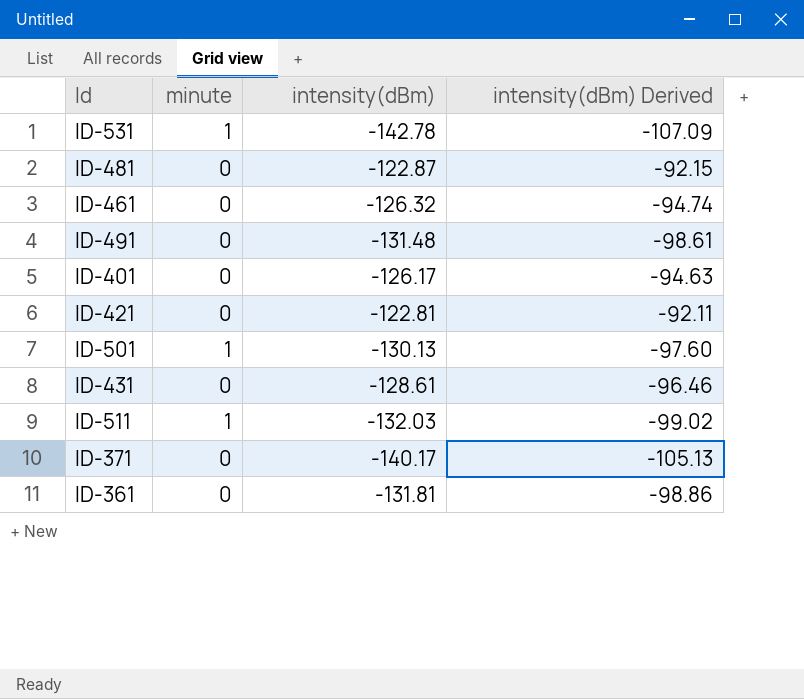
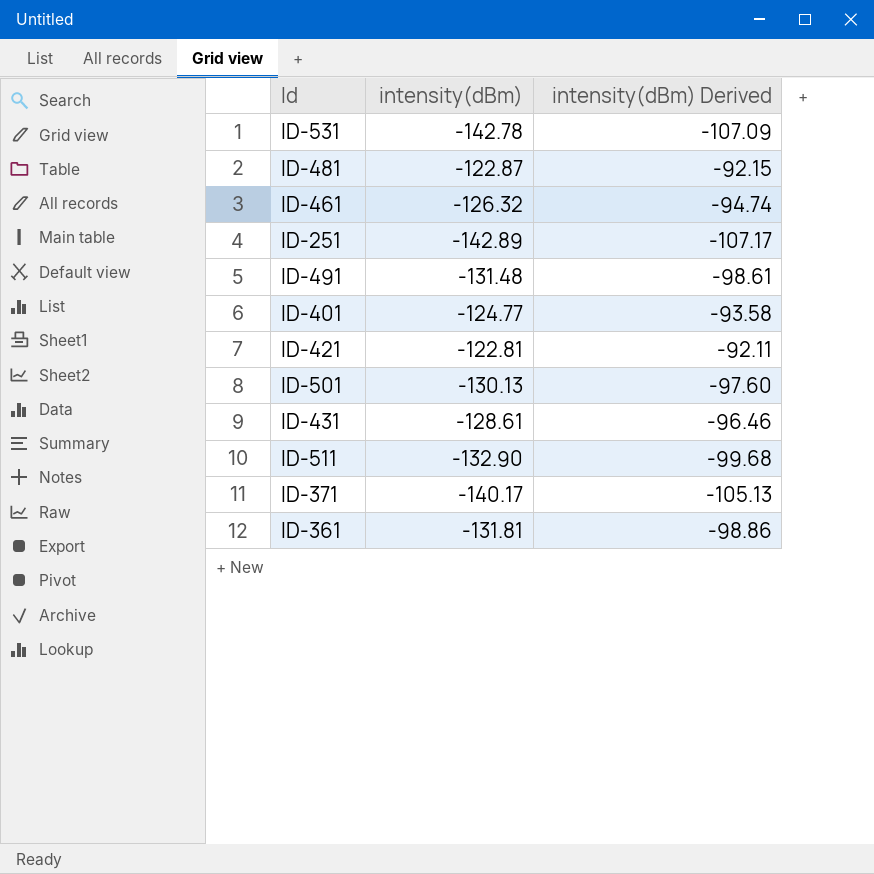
column minute | position: 2 -> none
row ID-251: none -> -142.89 | -107.17
ID-401 | intensity(dBm): -126.17 -> -124.77
ID-401 | intensity(dBm) Derived: -94.63 -> -93.58
ID-511 | intensity(dBm): -132.03 -> -132.90
ID-511 | intensity(dBm) Derived: -99.02 -> -99.68

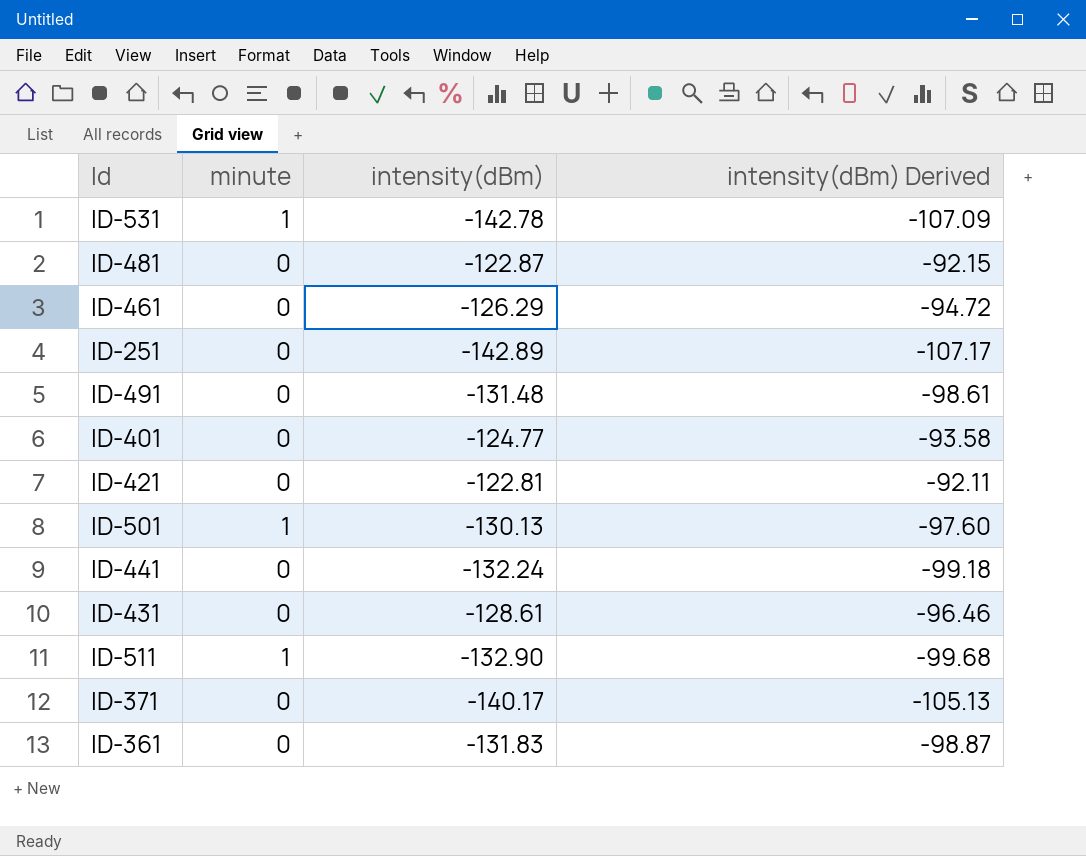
column minute | position: none -> 2
ID-461 | intensity(dBm): -126.32 -> -126.29
ID-461 | intensity(dBm) Derived: -94.74 -> -94.72
row ID-441: none -> 0 | -132.24 | -99.18
ID-361 | intensity(dBm): -131.81 -> -131.83
ID-361 | intensity(dBm) Derived: -98.86 -> -98.87

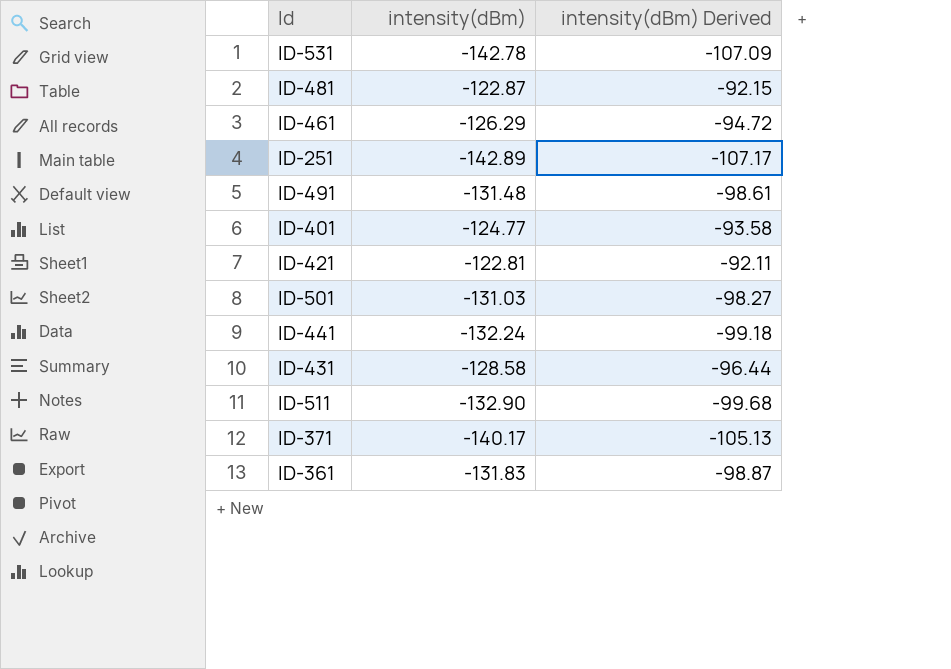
column minute | position: 2 -> none
ID-501 | intensity(dBm): -130.13 -> -131.03
ID-501 | intensity(dBm) Derived: -97.60 -> -98.27
ID-431 | intensity(dBm): -128.61 -> -128.58
ID-431 | intensity(dBm) Derived: -96.46 -> -96.44

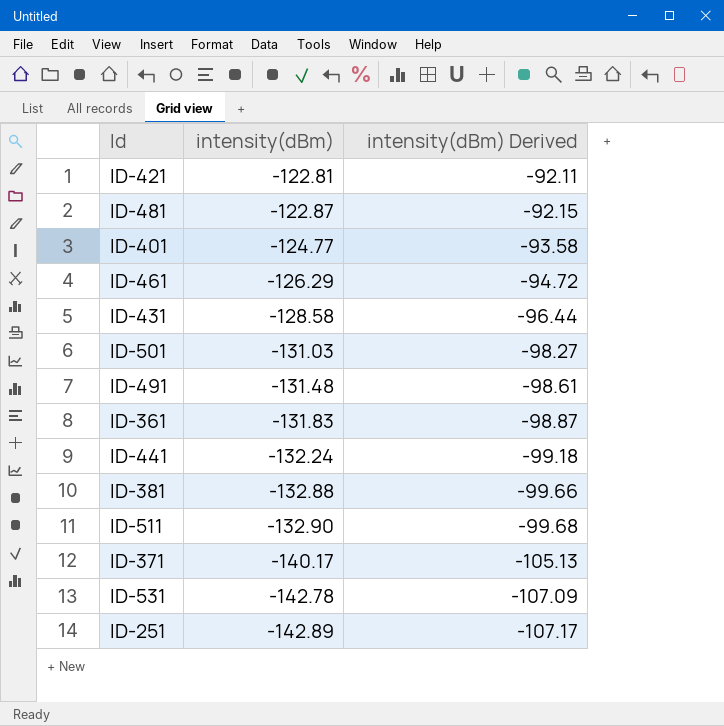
row order: none -> intensity(dBm) descending
row ID-381: none -> -132.88 | -99.66

